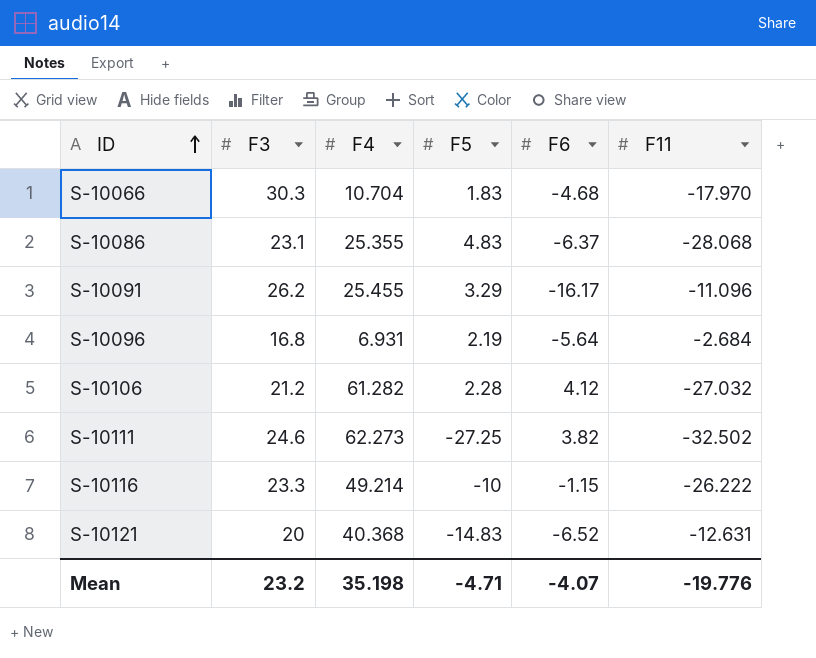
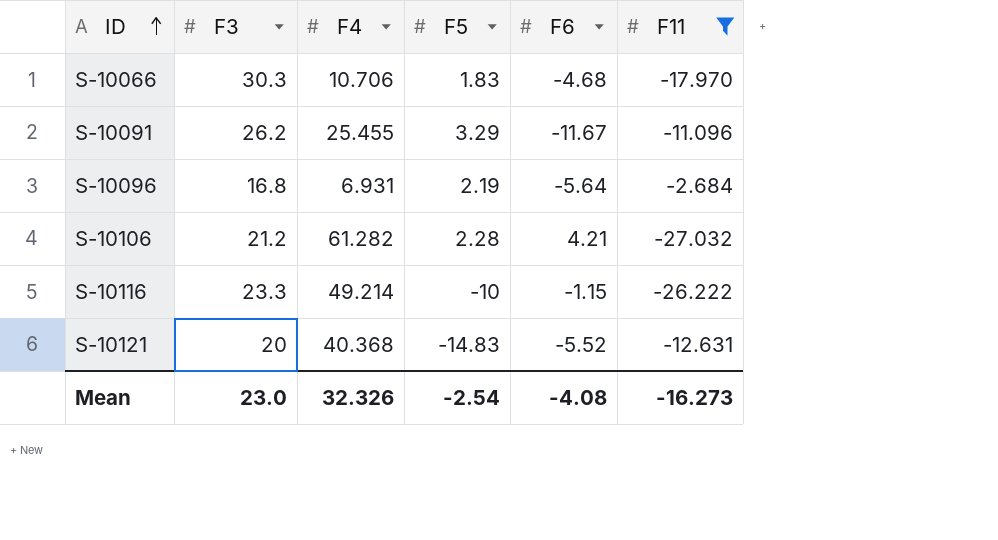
filter: none -> F11 >= -27.032
S-10066 | F4: 10.704 -> 10.706
S-10091 | F6: -16.17 -> -11.67
S-10106 | F6: 4.12 -> 4.21
S-10121 | F6: -6.52 -> -5.52
Mean | F3: 23.2 -> 23.0
Mean | F4: 35.198 -> 32.326
Mean | F5: -4.71 -> -2.54
Mean | F6: -4.07 -> -4.08
Mean | F11: -19.776 -> -16.273

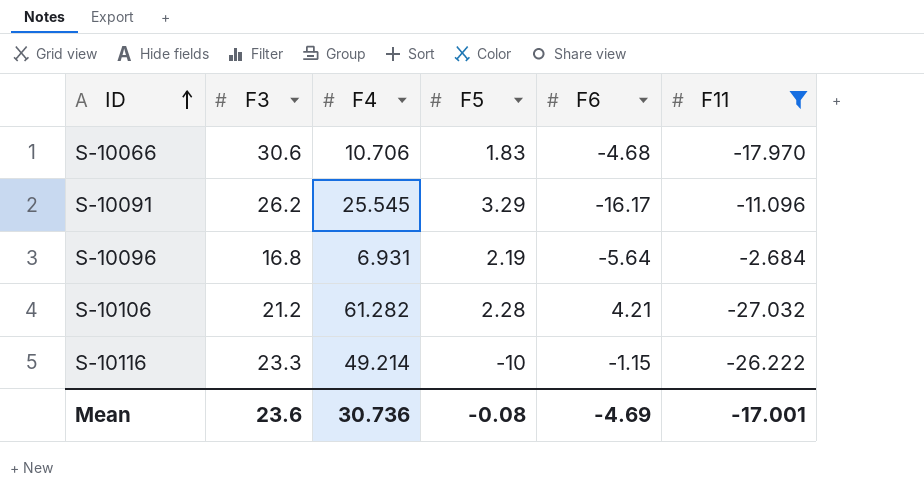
row S-10121: 20 | 40.368 | -14.83 | -5.52 | -12.631 -> none
S-10066 | F3: 30.3 -> 30.6
S-10091 | F4: 25.455 -> 25.545
S-10091 | F6: -11.67 -> -16.17
Mean | F3: 23.0 -> 23.6
Mean | F4: 32.326 -> 30.736
Mean | F5: -2.54 -> -0.08
Mean | F6: -4.08 -> -4.69
Mean | F11: -16.273 -> -17.001

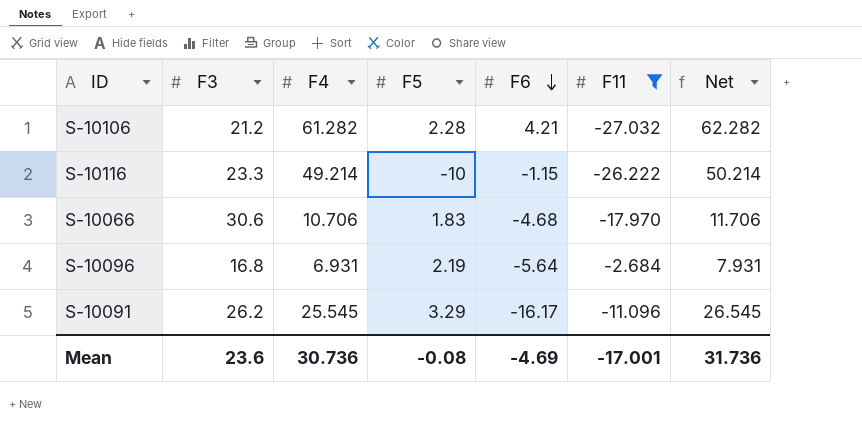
row order: ID ascending -> F6 descending
column Net | formula: none -> [F4] + 1

